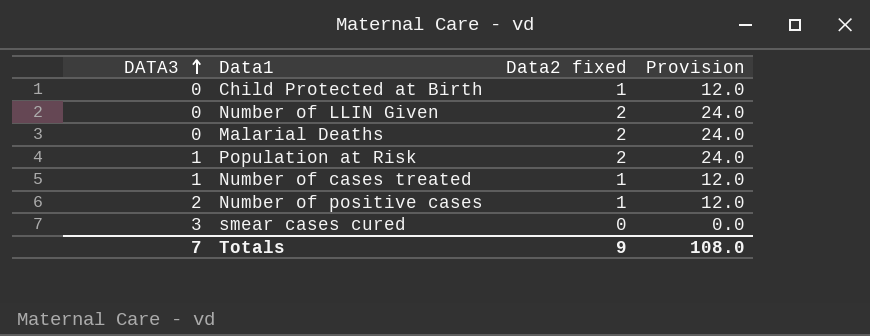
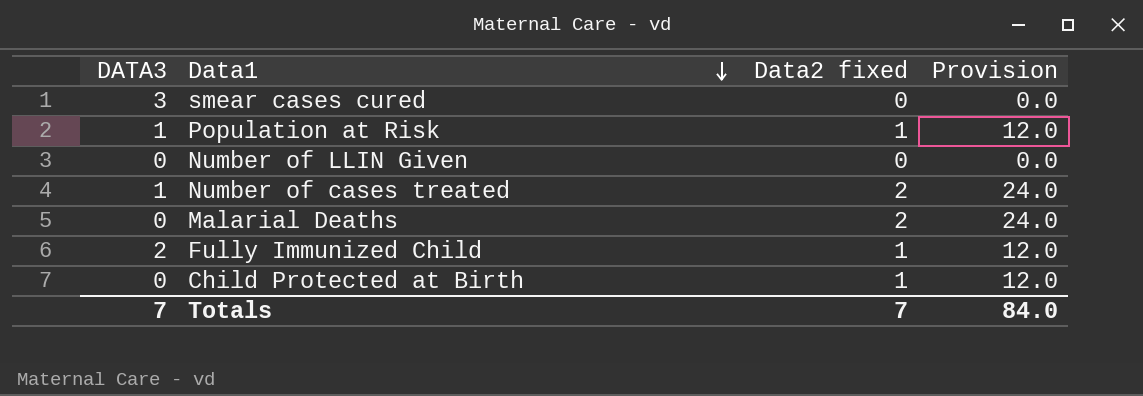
row order: DATA3 ascending -> Data1 descending
row Number of positive cases: 2 | 1 | 12.0 -> none
Population at Risk | Data2 fixed: 2 -> 1
Population at Risk | Provision: 24.0 -> 12.0
Number of LLIN Given | Data2 fixed: 2 -> 0
Number of LLIN Given | Provision: 24.0 -> 0.0
Number of cases treated | Data2 fixed: 1 -> 2
Number of cases treated | Provision: 12.0 -> 24.0
row Fully Immunized Child: none -> 2 | 1 | 12.0
Totals | Data2 fixed: 9 -> 7
Totals | Provision: 108.0 -> 84.0

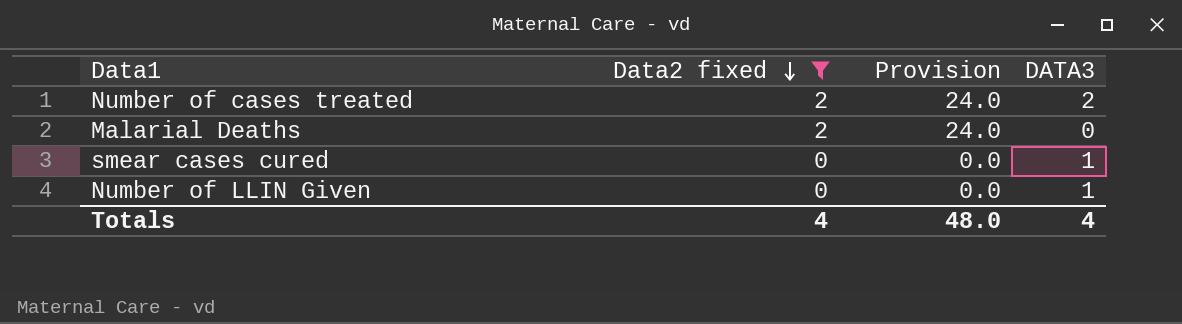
filter: none -> Data2 fixed != 1
row order: Data1 descending -> Data2 fixed descending
column DATA3 | position: 1 -> 4
Number of cases treated | DATA3: 1 -> 2
smear cases cured | DATA3: 3 -> 1
Number of LLIN Given | DATA3: 0 -> 1
Totals | Data2 fixed: 7 -> 4
Totals | Provision: 84.0 -> 48.0
Totals | DATA3: 7 -> 4

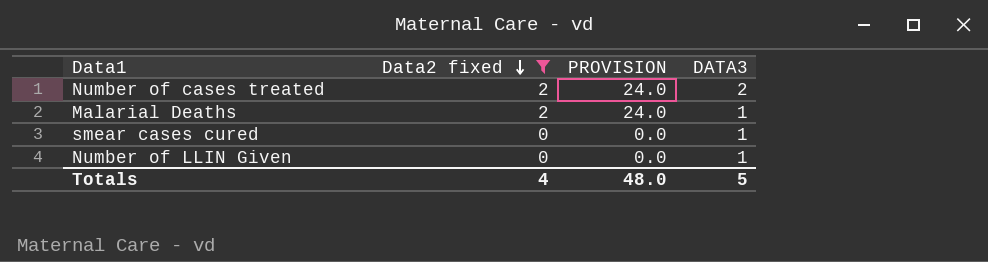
column name: Provision -> PROVISION
Malarial Deaths | DATA3: 0 -> 1
Totals | DATA3: 4 -> 5

